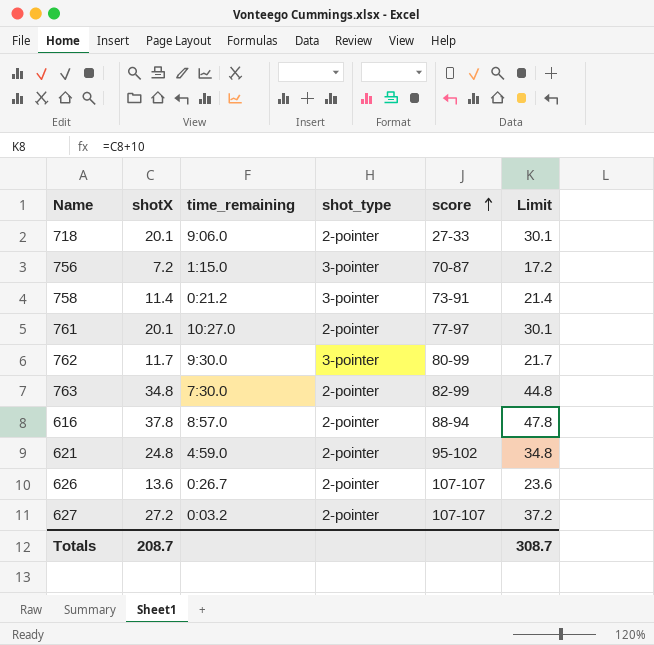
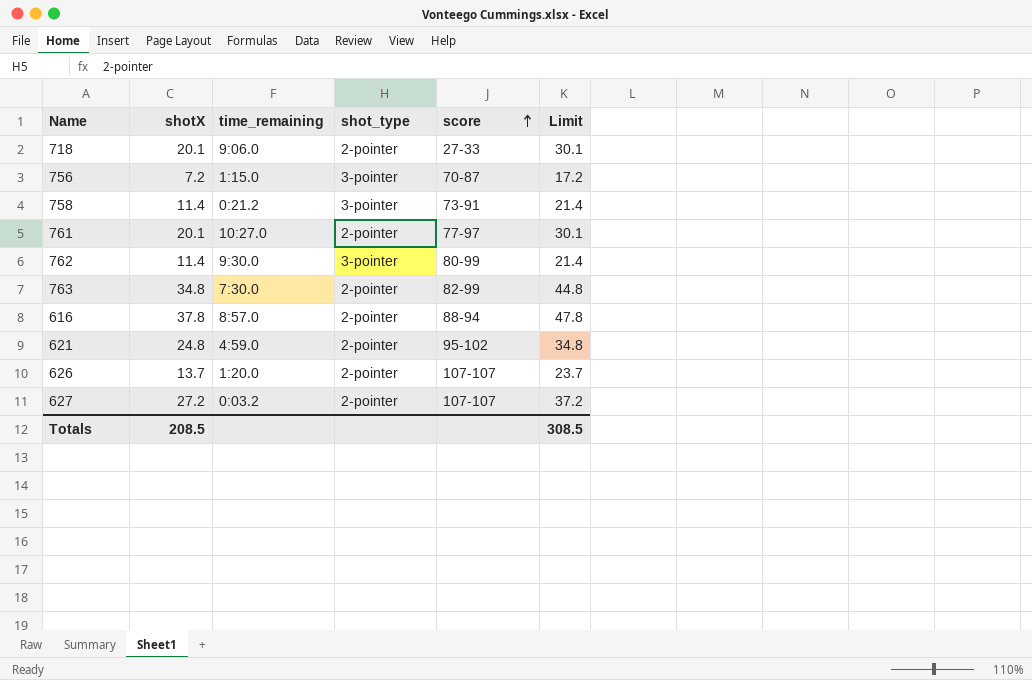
762 | shotX: 11.7 -> 11.4
762 | Limit: 21.7 -> 21.4
626 | shotX: 13.6 -> 13.7
626 | time_remaining: 0:26.7 -> 1:20.0
626 | Limit: 23.6 -> 23.7
Totals | shotX: 208.7 -> 208.5
Totals | Limit: 308.7 -> 308.5

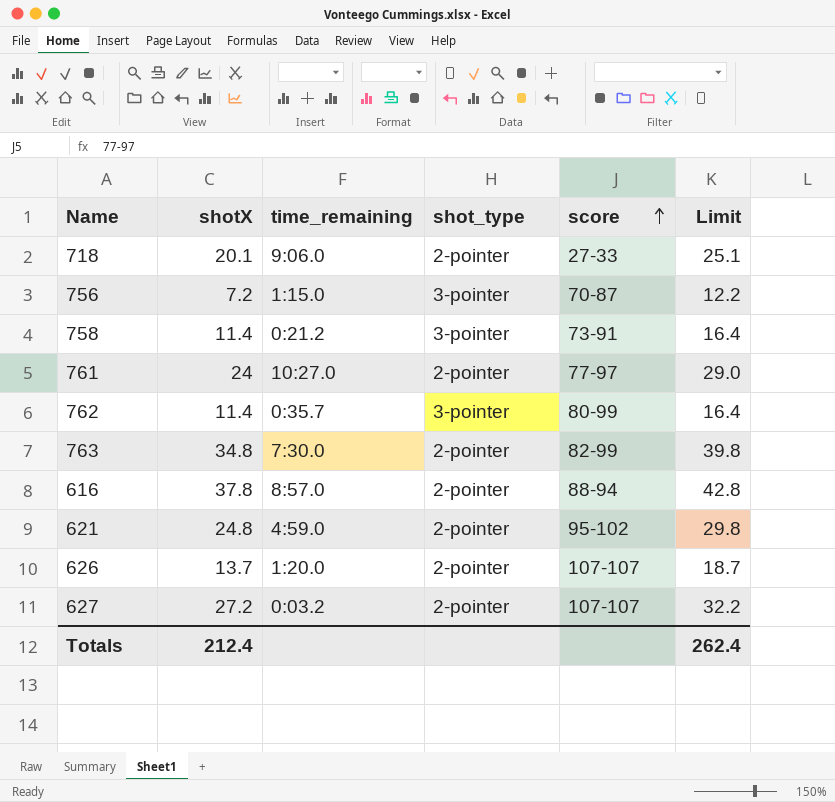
column Limit | formula: [shotX] + 10 -> [shotX] + 5
761 | shotX: 20.1 -> 24
762 | time_remaining: 9:30.0 -> 0:35.7
Totals | shotX: 208.5 -> 212.4
Totals | Limit: 308.5 -> 262.4

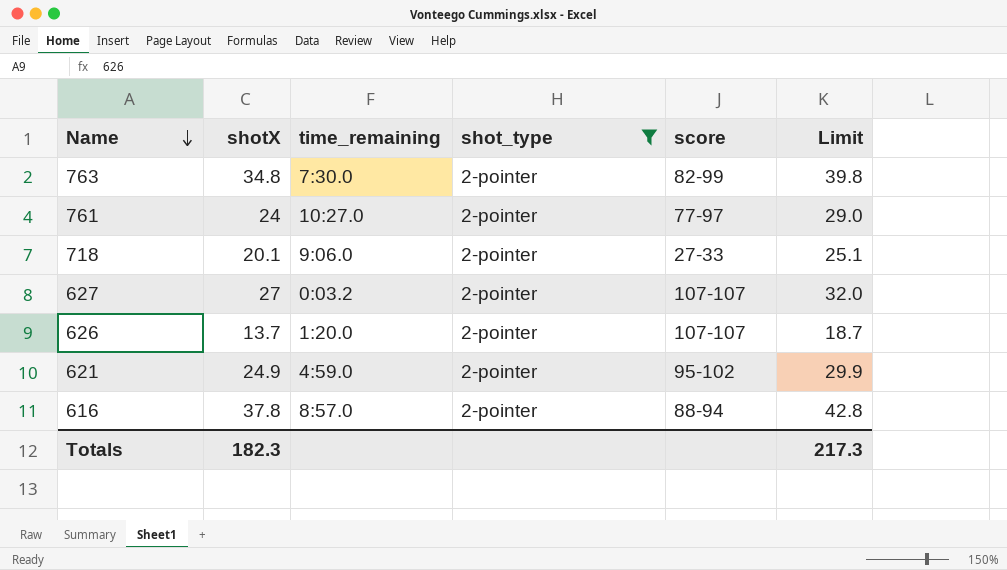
filter: none -> shot_type = 2-pointer
row order: score ascending -> Name descending
627 | shotX: 27.2 -> 27
627 | Limit: 32.2 -> 32.0
621 | shotX: 24.8 -> 24.9
621 | Limit: 29.8 -> 29.9
Totals | shotX: 212.4 -> 182.3
Totals | Limit: 262.4 -> 217.3

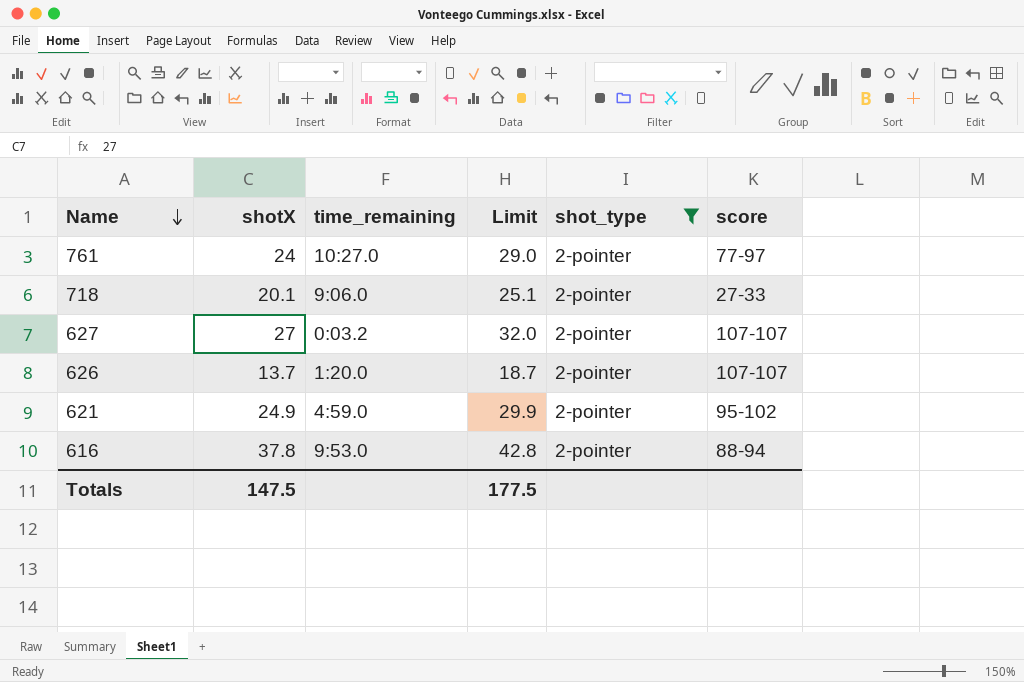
column Limit | position: 6 -> 4
row 763: 34.8 | 7:30.0 | 2-pointer | 82-99 | 39.8 -> none
616 | time_remaining: 8:57.0 -> 9:53.0
Totals | shotX: 182.3 -> 147.5
Totals | Limit: 217.3 -> 177.5

